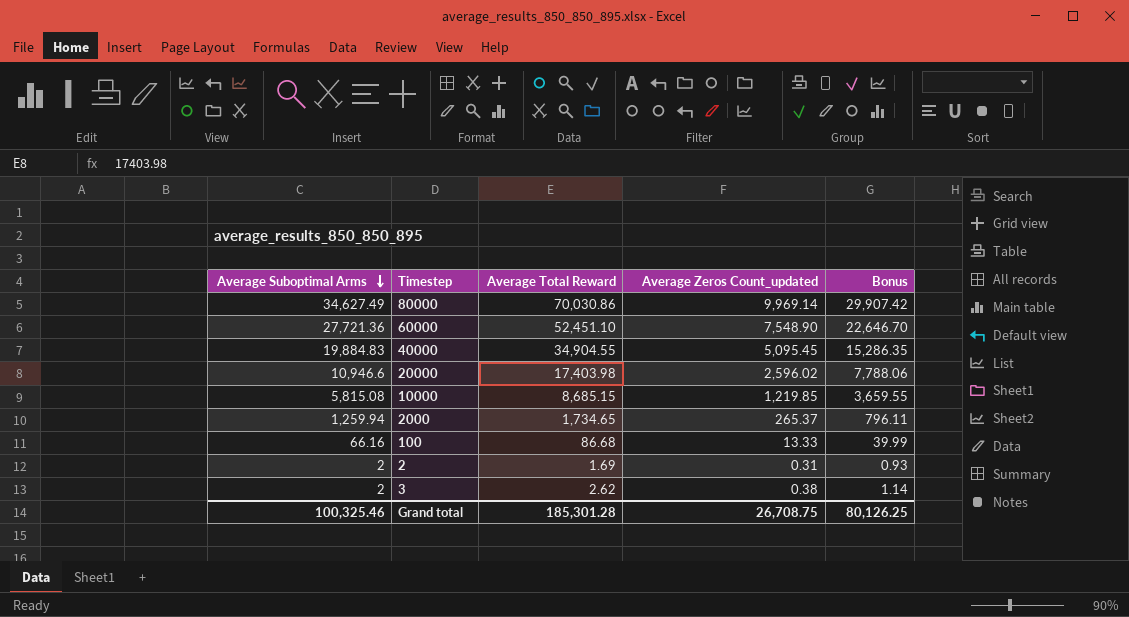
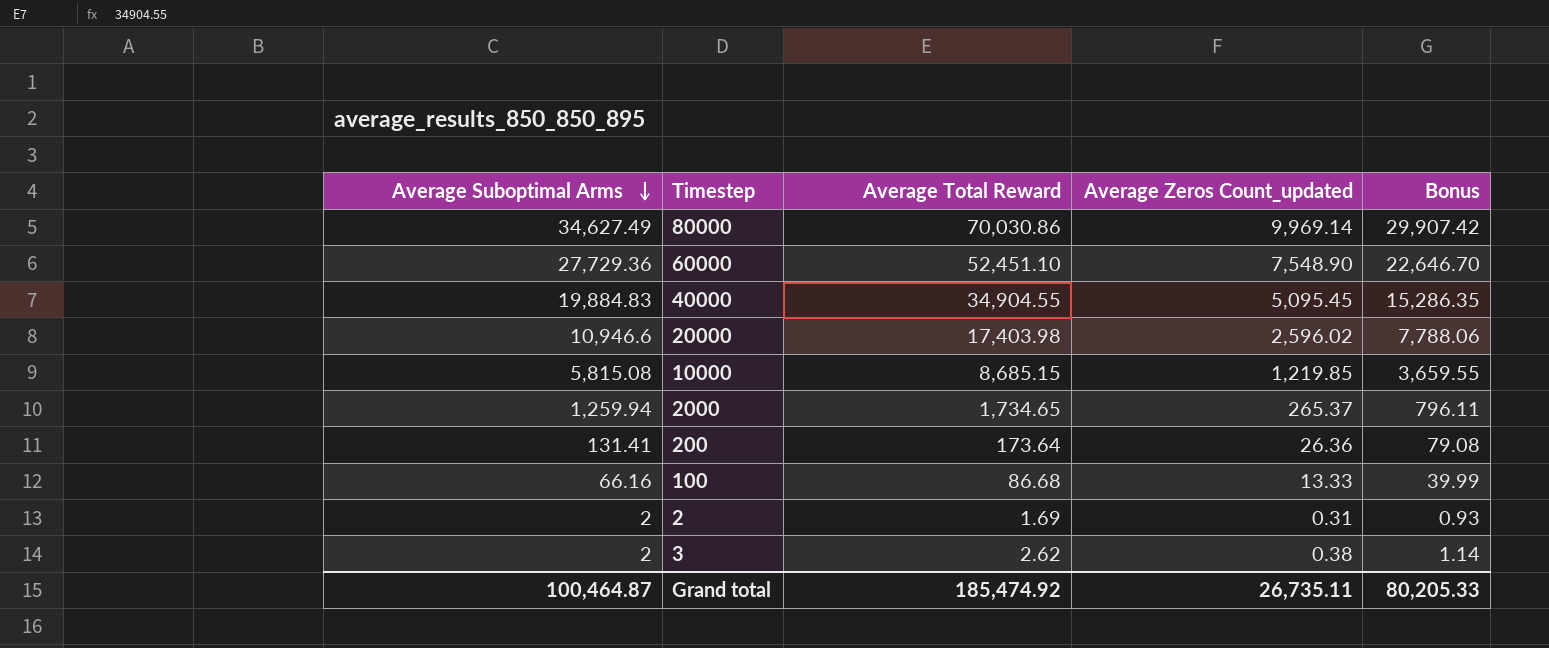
60000 | Average Suboptimal Arms: 27,721.36 -> 27,729.36
row 200: none -> 131.41 | 173.64 | 26.36 | 79.08
Grand total | Average Suboptimal Arms: 100,325.46 -> 100,464.87
Grand total | Average Total Reward: 185,301.28 -> 185,474.92
Grand total | Average Zeros Count_updated: 26,708.75 -> 26,735.11
Grand total | Bonus: 80,126.25 -> 80,205.33

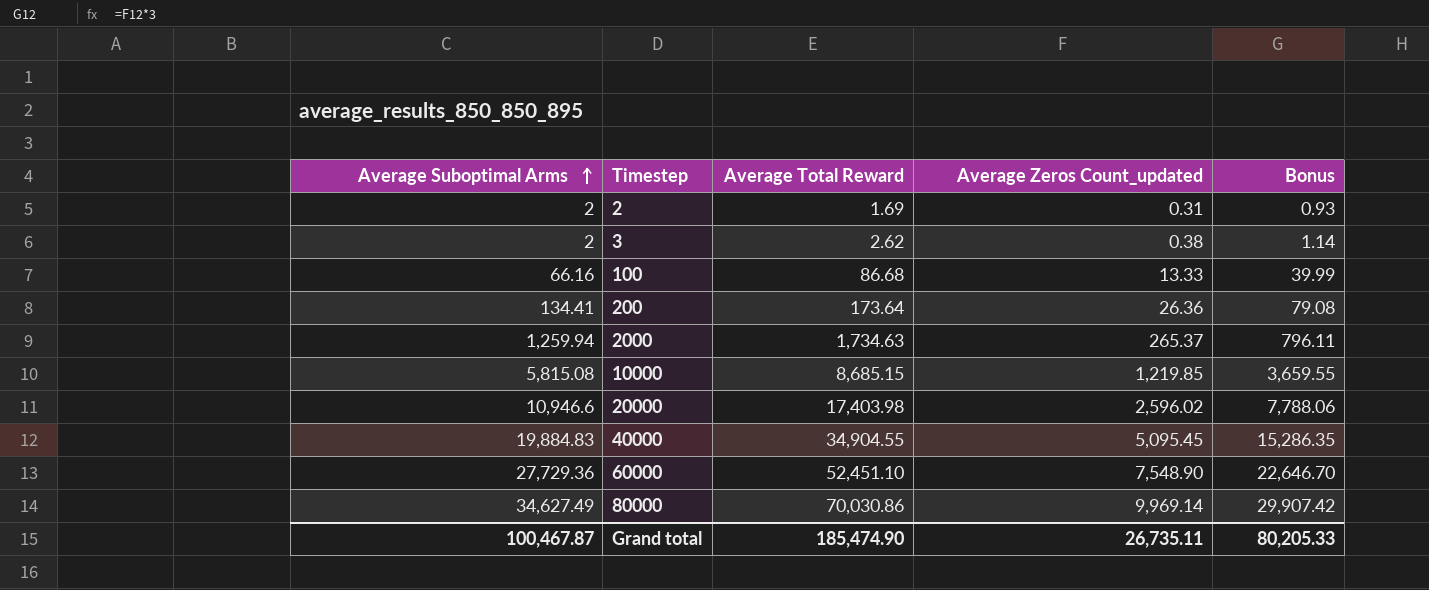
row order: Average Suboptimal Arms descending -> Average Suboptimal Arms ascending
200 | Average Suboptimal Arms: 131.41 -> 134.41
2000 | Average Total Reward: 1,734.65 -> 1,734.63
Grand total | Average Suboptimal Arms: 100,464.87 -> 100,467.87
Grand total | Average Total Reward: 185,474.92 -> 185,474.90

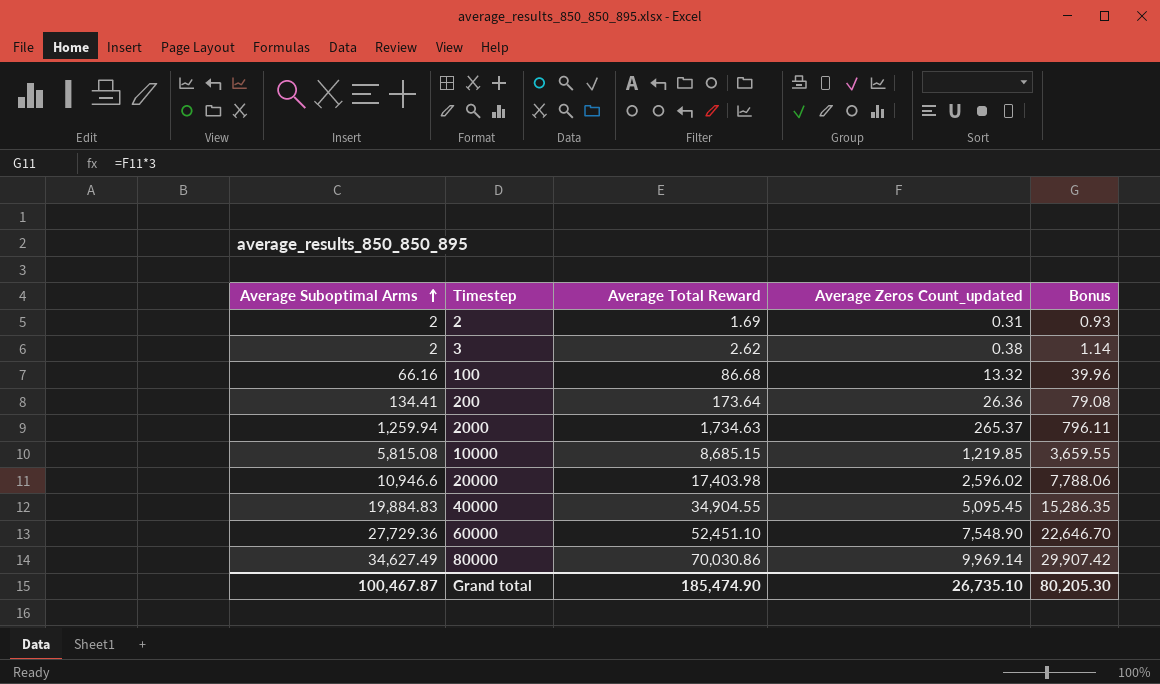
100 | Average Zeros Count_updated: 13.33 -> 13.32
100 | Bonus: 39.99 -> 39.96
Grand total | Average Zeros Count_updated: 26,735.11 -> 26,735.10
Grand total | Bonus: 80,205.33 -> 80,205.30

